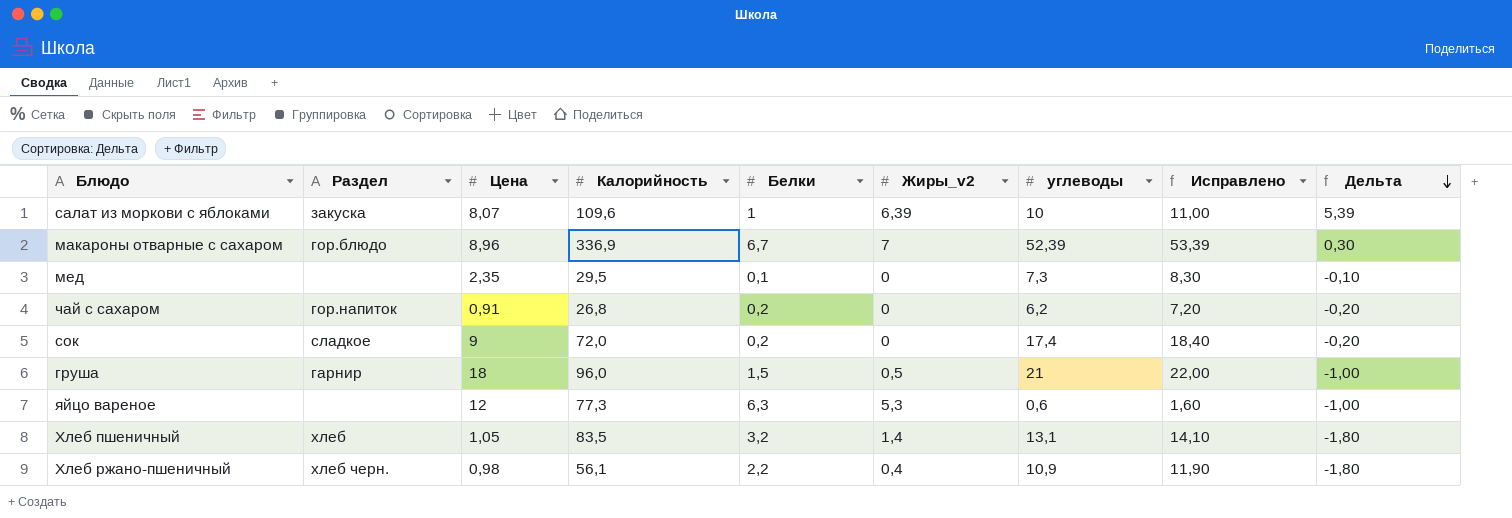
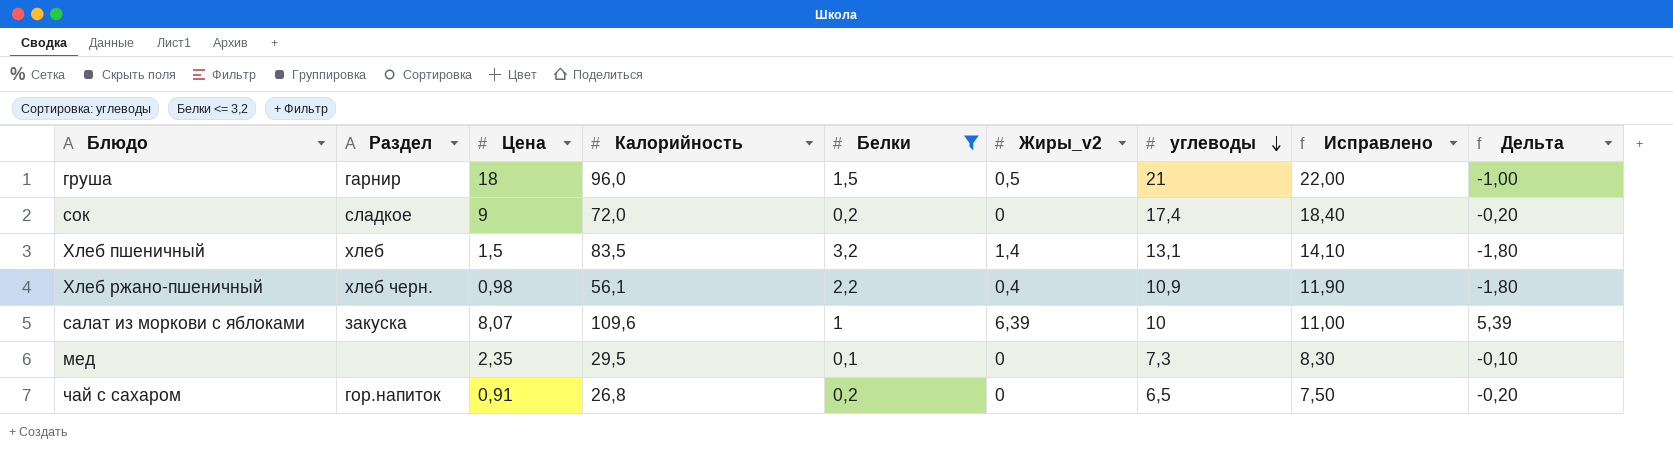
filter: none -> Белки <= 3,2
row order: Дельта descending -> углеводы descending
Хлеб пшеничный | Цена: 1,05 -> 1,5
чай с сахаром | углеводы: 6,2 -> 6,5
чай с сахаром | Исправлено: 7,20 -> 7,50

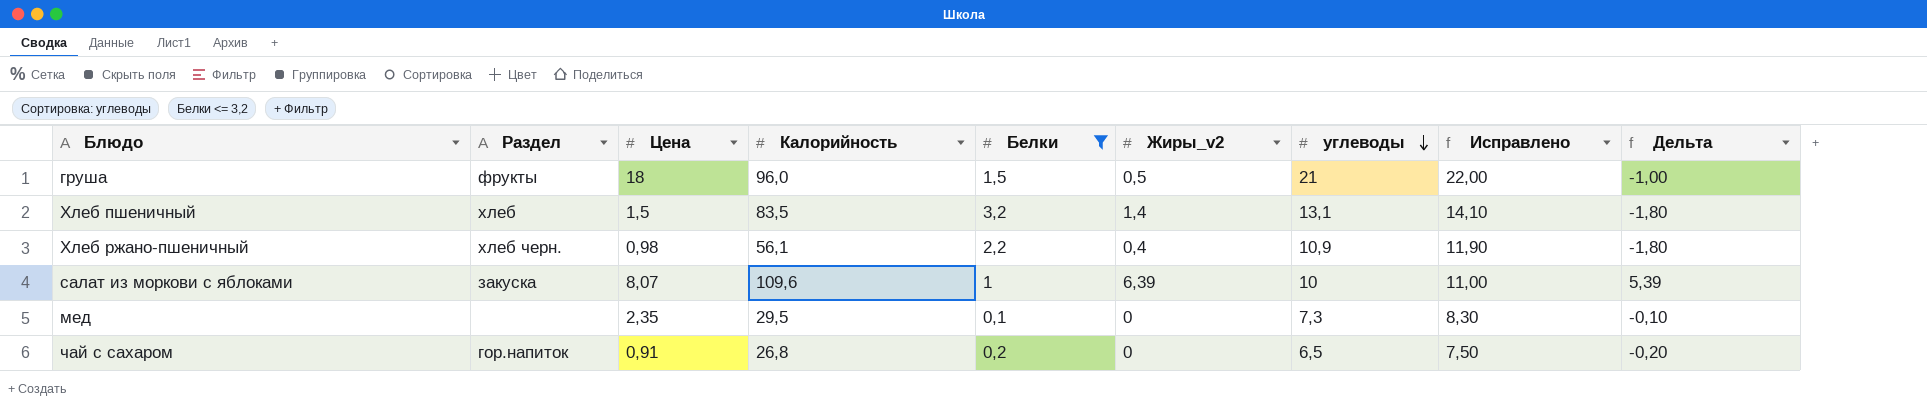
row сок: сладкое | 9 | 72,0 | 0,2 | 0 | 17,4 | 18,40 | -0,20 -> none
груша | Раздел: гарнир -> фрукты

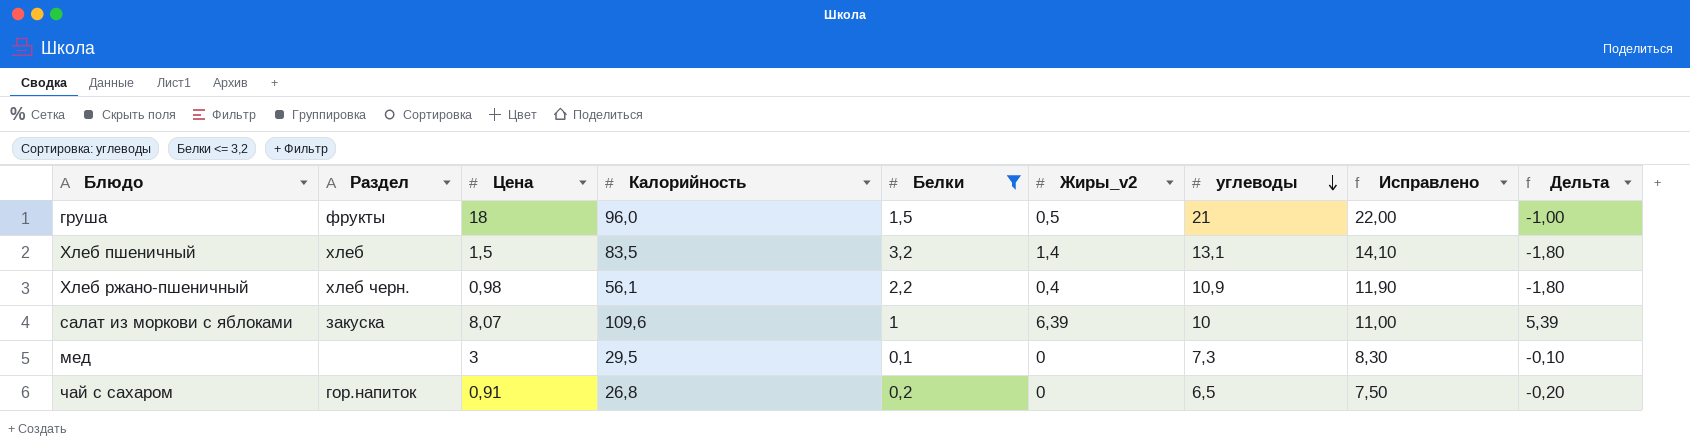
мед | Цена: 2,35 -> 3

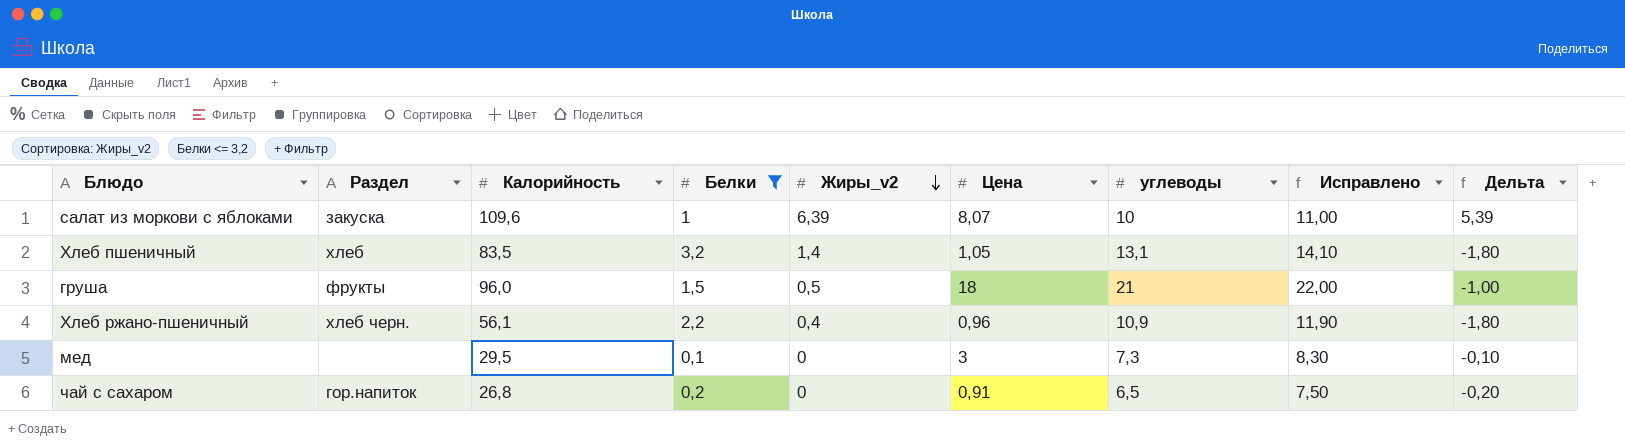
row order: углеводы descending -> Жиры_v2 descending
column Цена | position: 3 -> 6
Хлеб пшеничный | Цена: 1,5 -> 1,05
Хлеб ржано-пшеничный | Цена: 0,98 -> 0,96

